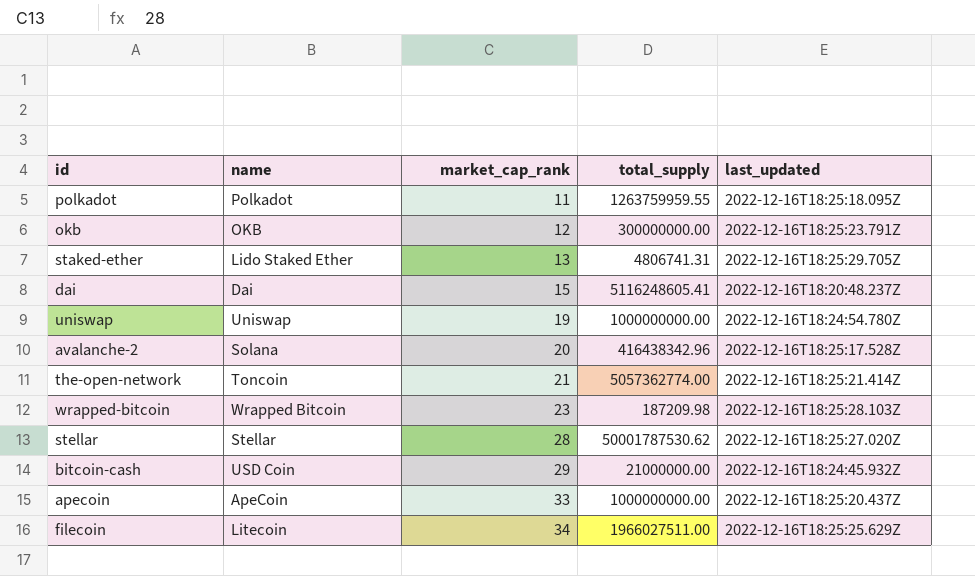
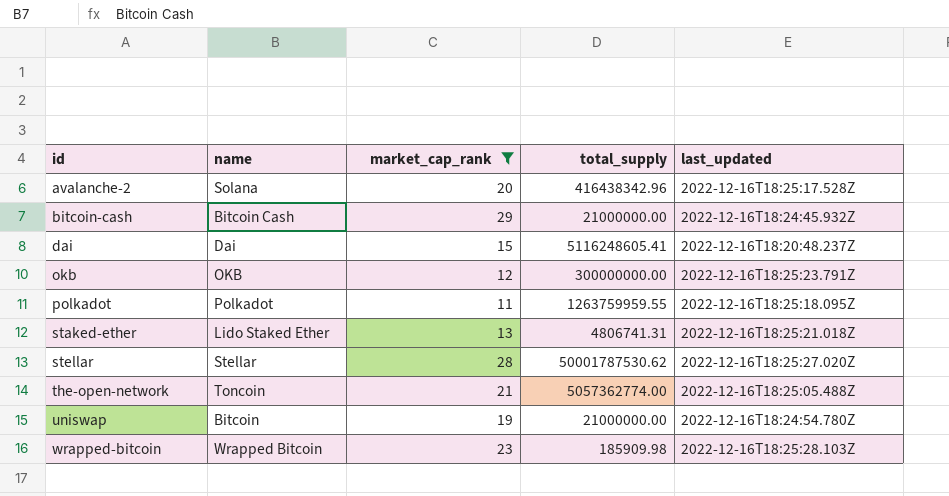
filter: none -> market_cap_rank <= 29
row order: market_cap_rank ascending -> id ascending
bitcoin-cash | name: USD Coin -> Bitcoin Cash
staked-ether | last_updated: 2022-12-16T18:25:29.705Z -> 2022-12-16T18:25:21.018Z
the-open-network | last_updated: 2022-12-16T18:25:21.414Z -> 2022-12-16T18:25:05.488Z
uniswap | name: Uniswap -> Bitcoin
uniswap | total_supply: 1000000000.00 -> 21000000.00
wrapped-bitcoin | total_supply: 187209.98 -> 185909.98

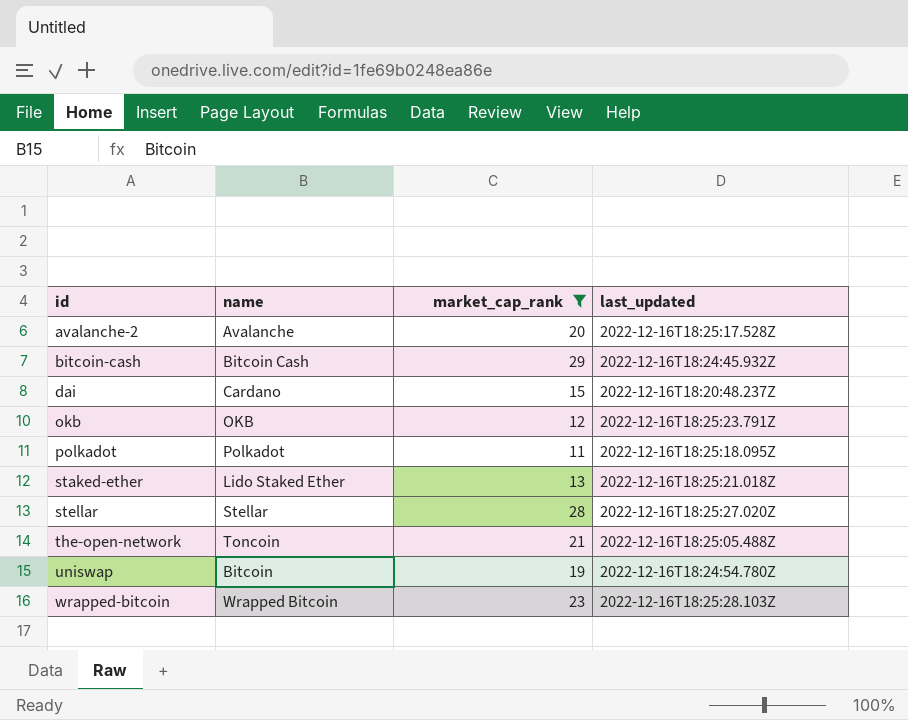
column total_supply | position: 4 -> none
avalanche-2 | name: Solana -> Avalanche
dai | name: Dai -> Cardano

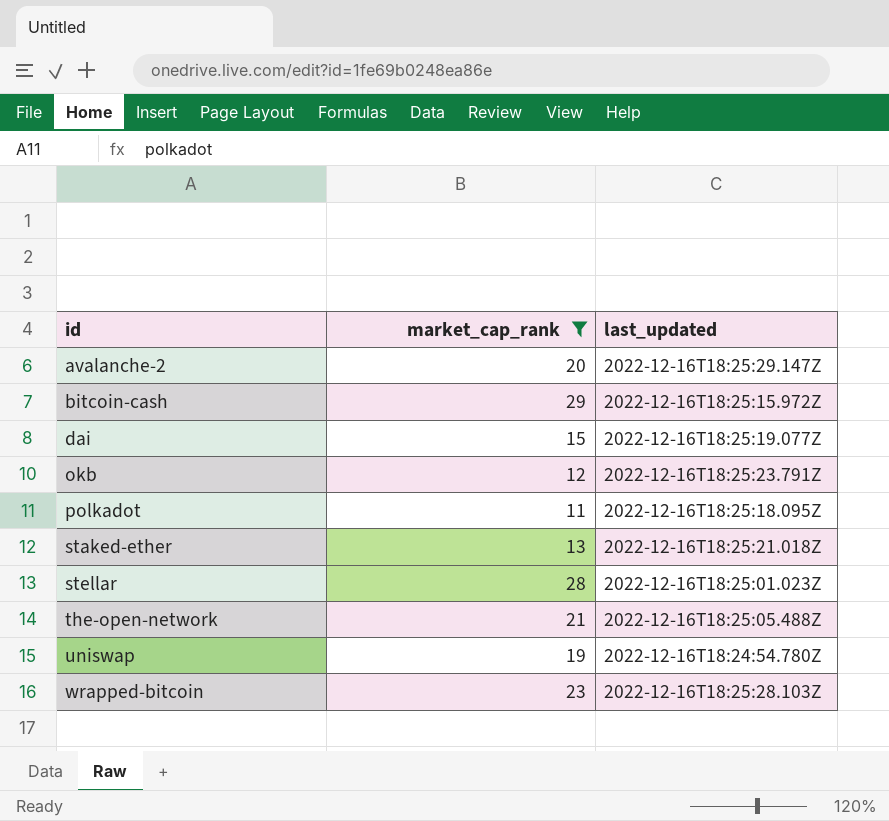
column name | position: 2 -> none
avalanche-2 | last_updated: 2022-12-16T18:25:17.528Z -> 2022-12-16T18:25:29.147Z
bitcoin-cash | last_updated: 2022-12-16T18:24:45.932Z -> 2022-12-16T18:25:15.972Z
dai | last_updated: 2022-12-16T18:20:48.237Z -> 2022-12-16T18:25:19.077Z
stellar | last_updated: 2022-12-16T18:25:27.020Z -> 2022-12-16T18:25:01.023Z

